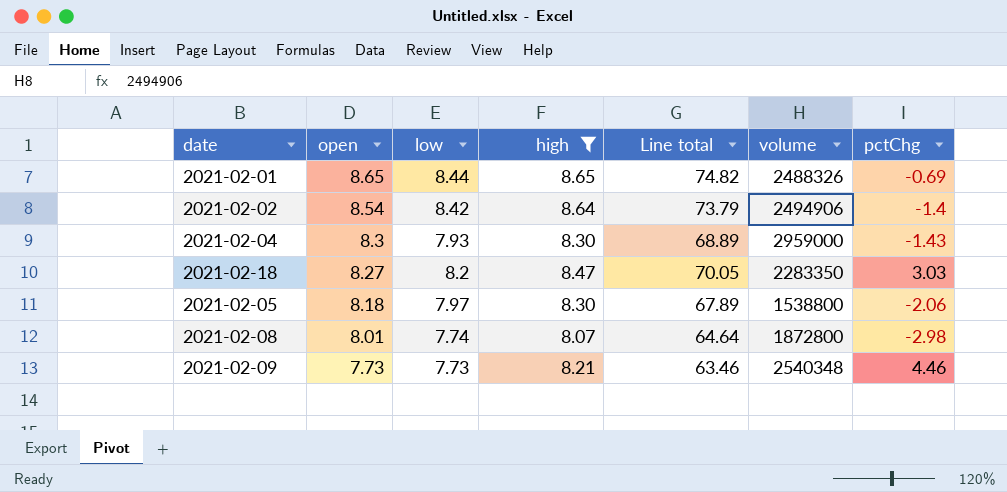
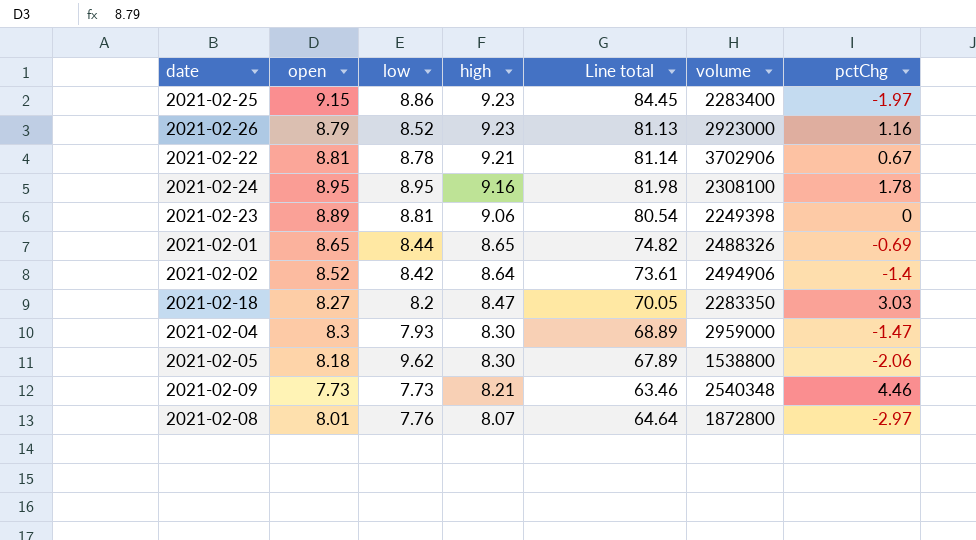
filter: high <= 8.65 -> none
row order: open descending -> high descending
2021-02-02 | open: 8.54 -> 8.52
2021-02-02 | Line total: 73.79 -> 73.61
2021-02-04 | pctChg: -1.43 -> -1.47
2021-02-05 | low: 7.97 -> 9.62
2021-02-08 | low: 7.74 -> 7.76
2021-02-08 | pctChg: -2.98 -> -2.97

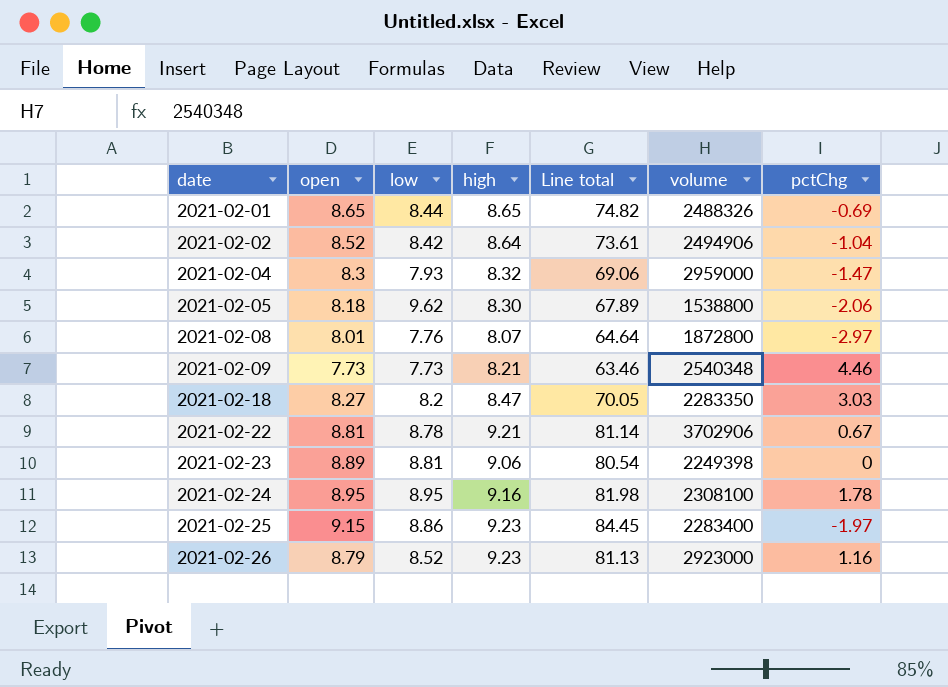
row order: high descending -> date ascending
2021-02-02 | pctChg: -1.4 -> -1.04
2021-02-04 | high: 8.30 -> 8.32
2021-02-04 | Line total: 68.89 -> 69.06

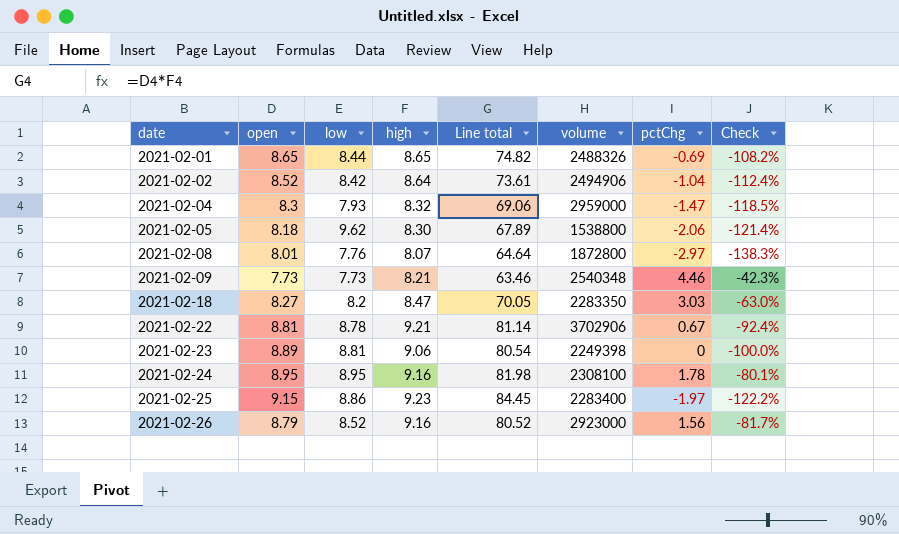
column Check | formula: none -> ([pctChg] - [low]) / [low]
2021-02-26 | high: 9.23 -> 9.16
2021-02-26 | Line total: 81.13 -> 80.52
2021-02-26 | pctChg: 1.16 -> 1.56

